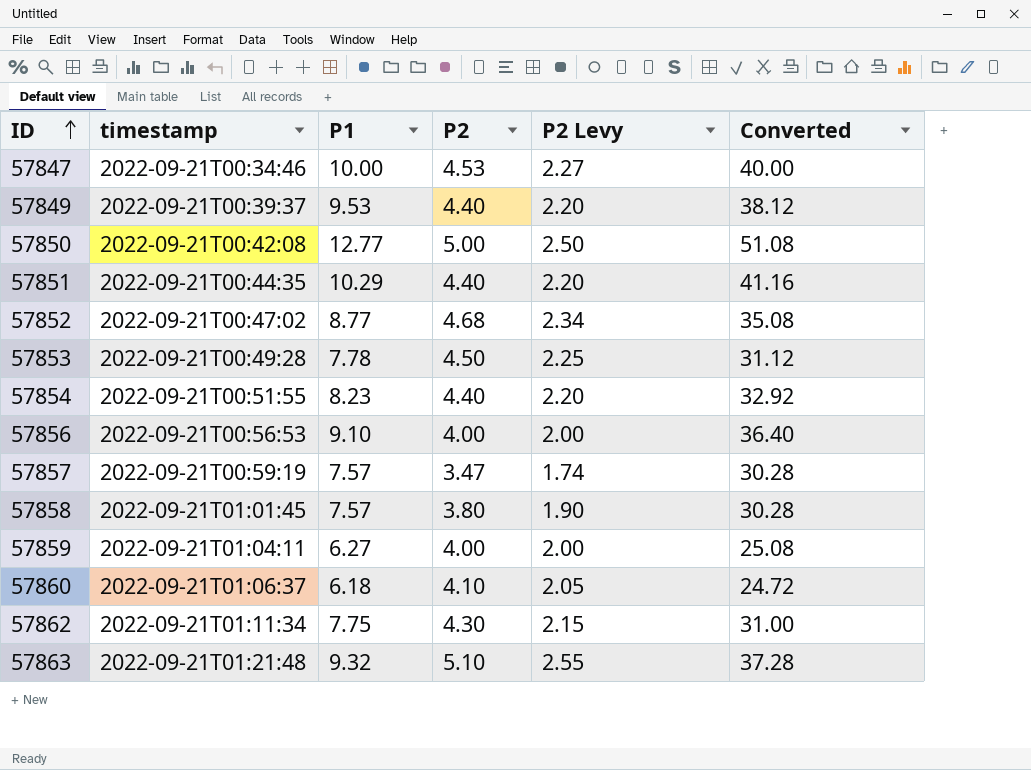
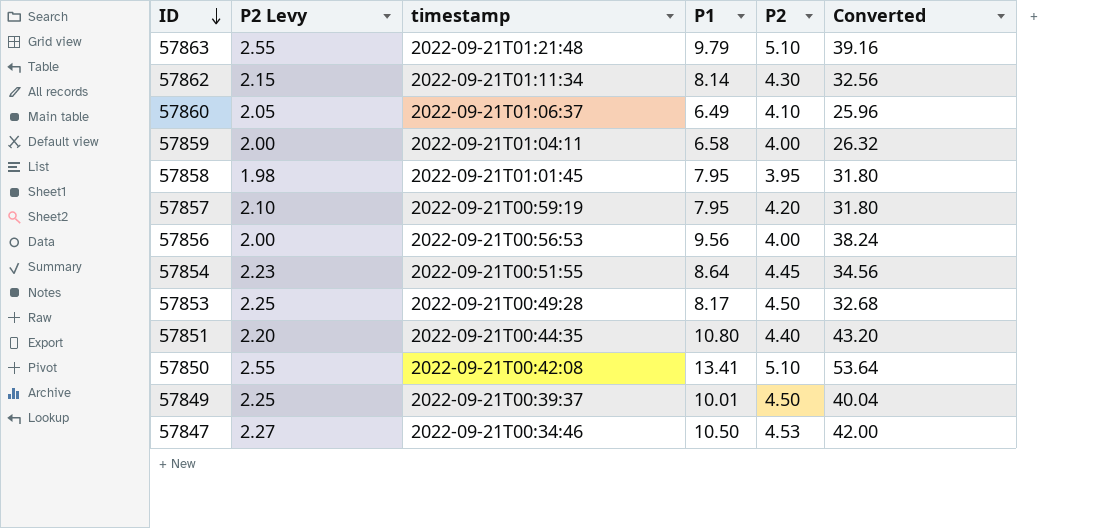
row order: ID ascending -> ID descending
column P2 Levy | position: 5 -> 2
row 57852: 2022-09-21T00:47:02 | 8.77 | 4.68 | 2.34 | 35.08 -> none
57863 | P1: 9.32 -> 9.79
57863 | Converted: 37.28 -> 39.16
57862 | P1: 7.75 -> 8.14
57862 | Converted: 31.00 -> 32.56
57860 | P1: 6.18 -> 6.49
57860 | Converted: 24.72 -> 25.96
57859 | P1: 6.27 -> 6.58
57859 | Converted: 25.08 -> 26.32
57858 | P2 Levy: 1.90 -> 1.98
57858 | P1: 7.57 -> 7.95
57858 | P2: 3.80 -> 3.95
57858 | Converted: 30.28 -> 31.80
57857 | P2 Levy: 1.74 -> 2.10
57857 | P1: 7.57 -> 7.95
57857 | P2: 3.47 -> 4.20
57857 | Converted: 30.28 -> 31.80
57856 | P1: 9.10 -> 9.56
57856 | Converted: 36.40 -> 38.24
57854 | P2 Levy: 2.20 -> 2.23
57854 | P1: 8.23 -> 8.64
57854 | P2: 4.40 -> 4.45
57854 | Converted: 32.92 -> 34.56
57853 | P1: 7.78 -> 8.17
57853 | Converted: 31.12 -> 32.68
57851 | P1: 10.29 -> 10.80
57851 | Converted: 41.16 -> 43.20
57850 | P2 Levy: 2.50 -> 2.55
57850 | P1: 12.77 -> 13.41
57850 | P2: 5.00 -> 5.10
57850 | Converted: 51.08 -> 53.64
57849 | P2 Levy: 2.20 -> 2.25
57849 | P1: 9.53 -> 10.01
57849 | P2: 4.40 -> 4.50
57849 | Converted: 38.12 -> 40.04
57847 | P1: 10.00 -> 10.50
57847 | Converted: 40.00 -> 42.00

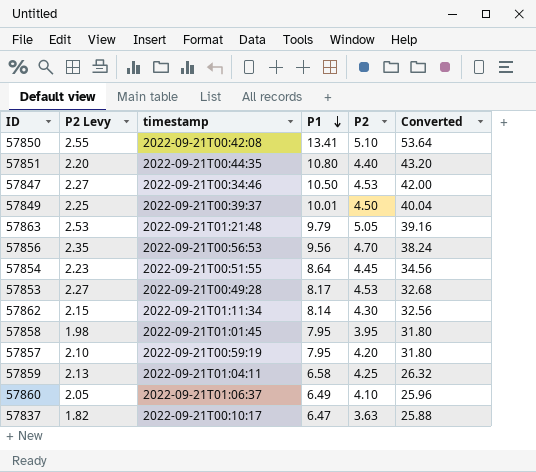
row order: ID descending -> P1 descending
57863 | P2 Levy: 2.55 -> 2.53
57863 | P2: 5.10 -> 5.05
57856 | P2 Levy: 2.00 -> 2.35
57856 | P2: 4.00 -> 4.70
57853 | P2 Levy: 2.25 -> 2.27
57853 | P2: 4.50 -> 4.53
57859 | P2 Levy: 2.00 -> 2.13
57859 | P2: 4.00 -> 4.25
row 57837: none -> 1.82 | 2022-09-21T00:10:17 | 6.47 | 3.63 | 25.88

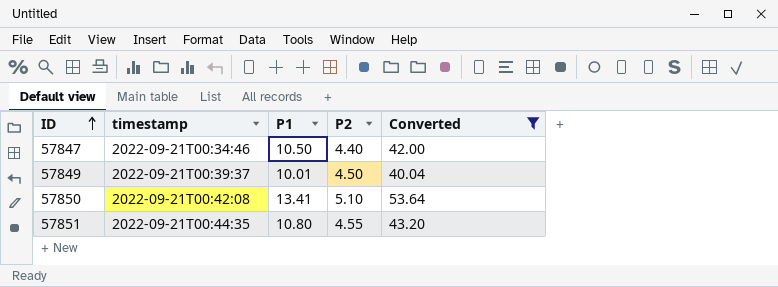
filter: none -> Converted >= 40.04
row order: P1 descending -> ID ascending
column P2 Levy | formula: [P2] * 0.5 -> none
57847 | P2: 4.53 -> 4.40
57851 | P2: 4.40 -> 4.55

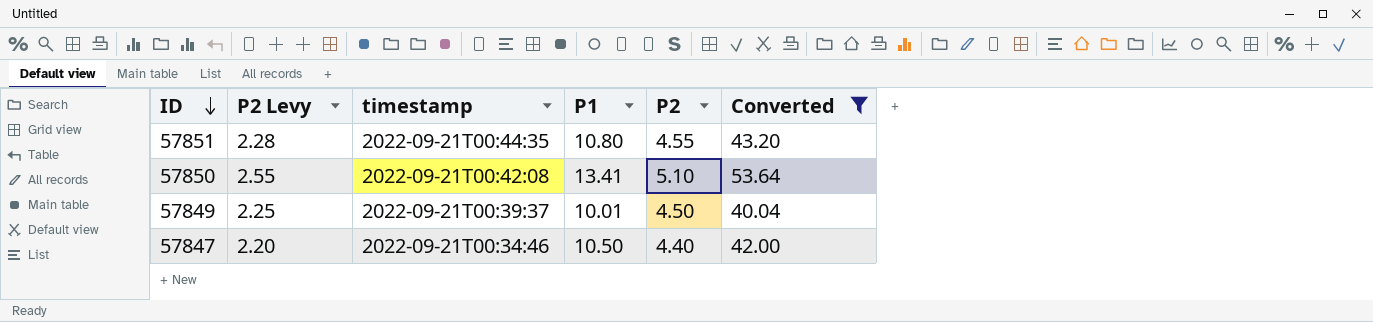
row order: ID ascending -> ID descending
column P2 Levy | formula: none -> [P2] * 0.5

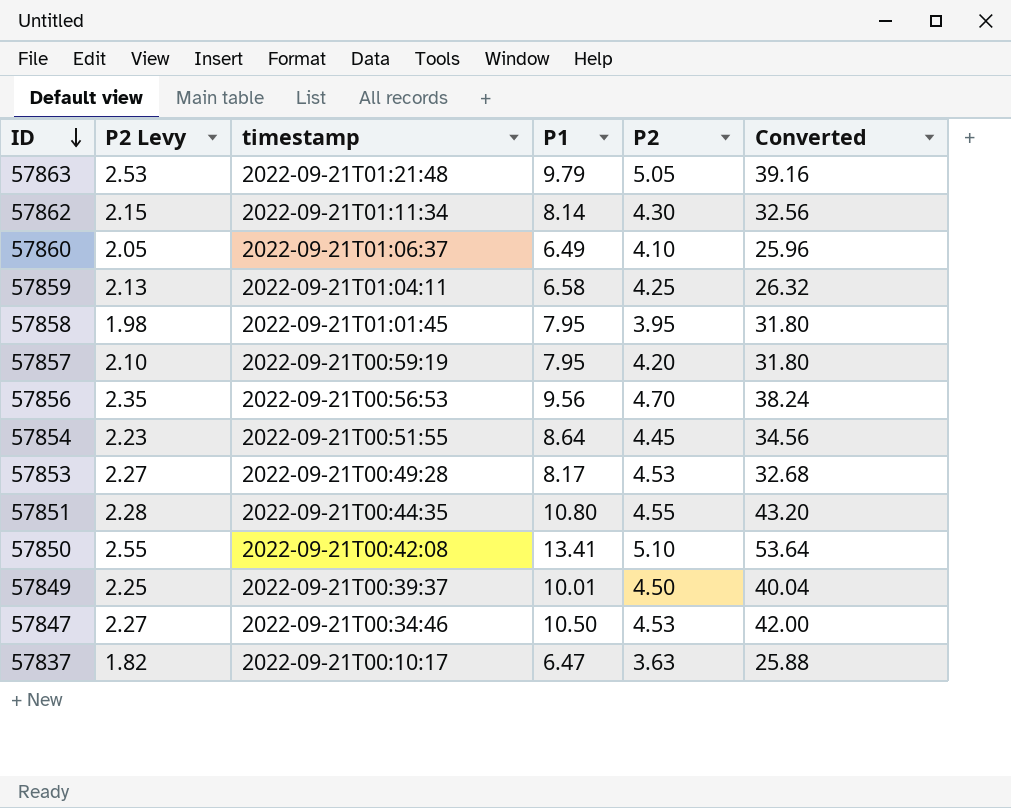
filter: Converted >= 40.04 -> none
57847 | P2 Levy: 2.20 -> 2.27
57847 | P2: 4.40 -> 4.53

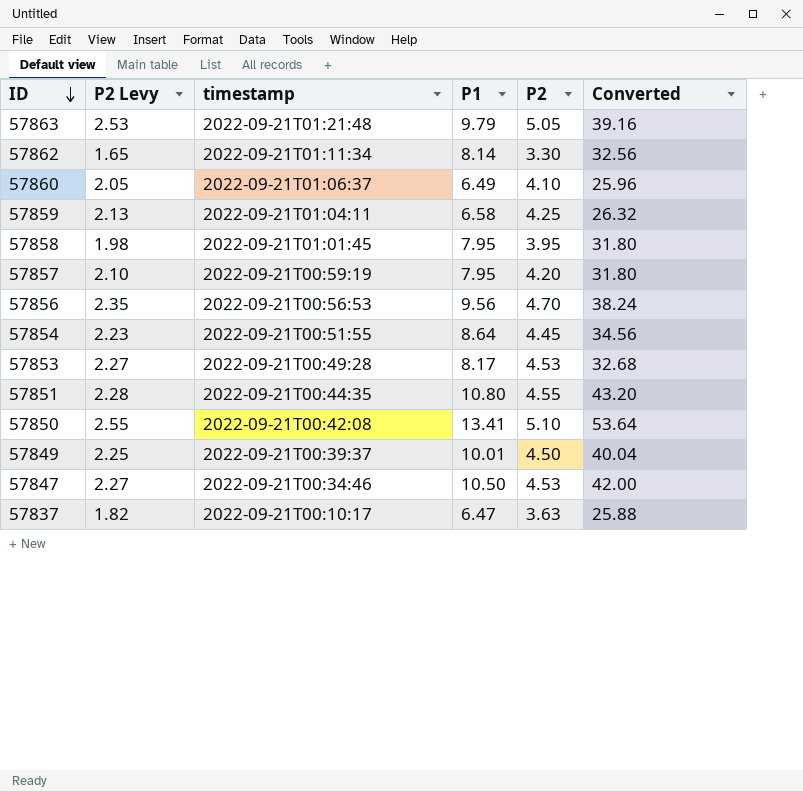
57862 | P2 Levy: 2.15 -> 1.65
57862 | P2: 4.30 -> 3.30

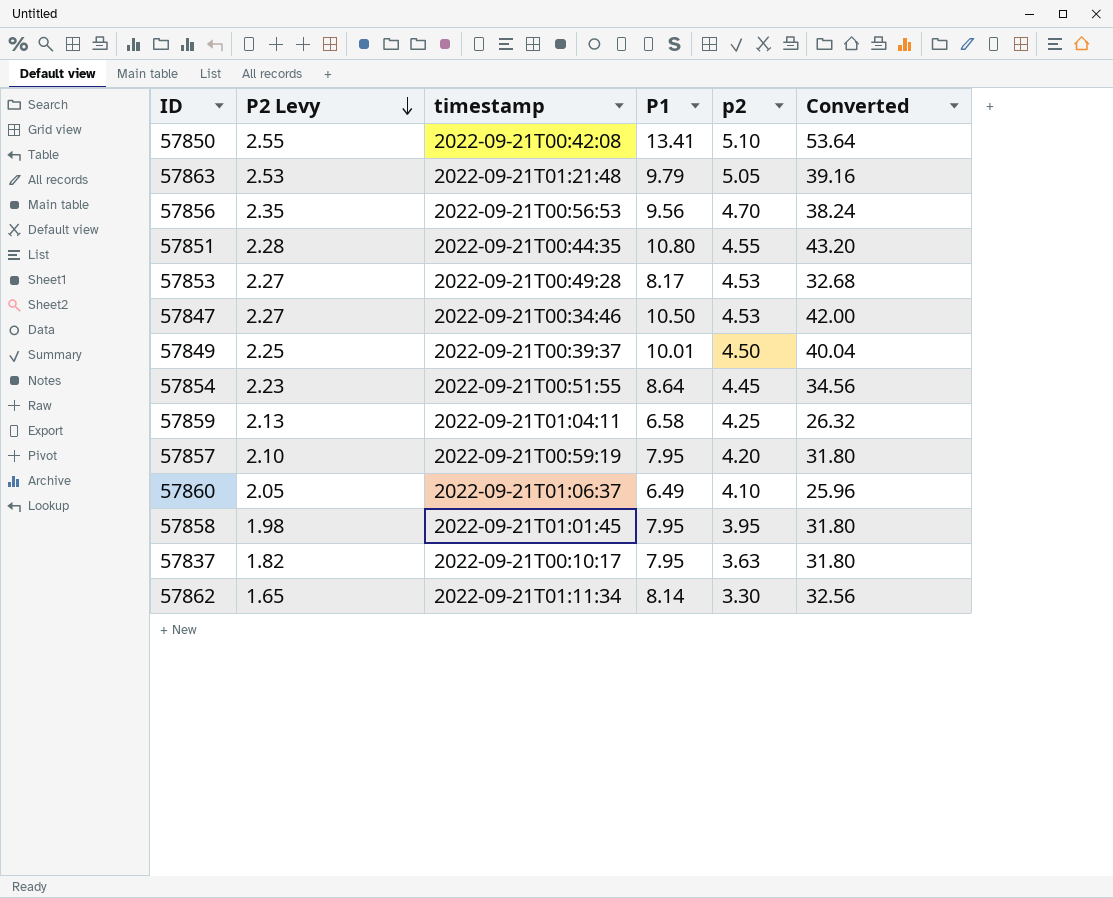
row order: ID descending -> P2 Levy descending
column name: P2 -> p2
57837 | P1: 6.47 -> 7.95
57837 | Converted: 25.88 -> 31.80

